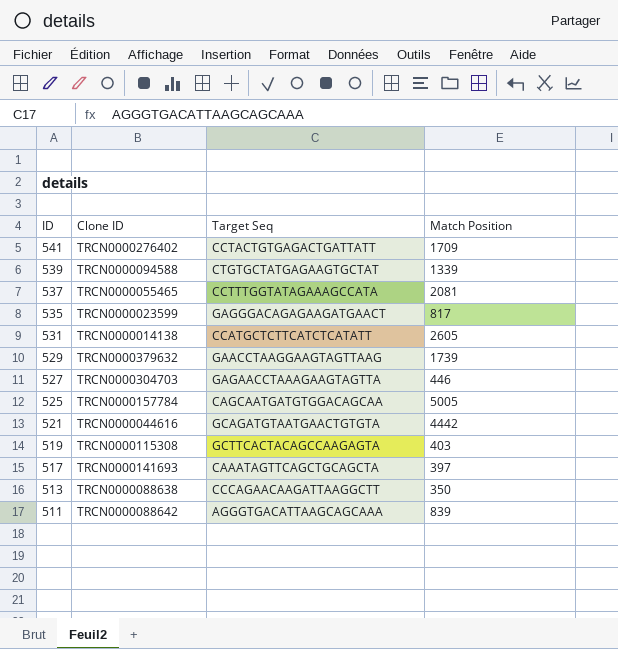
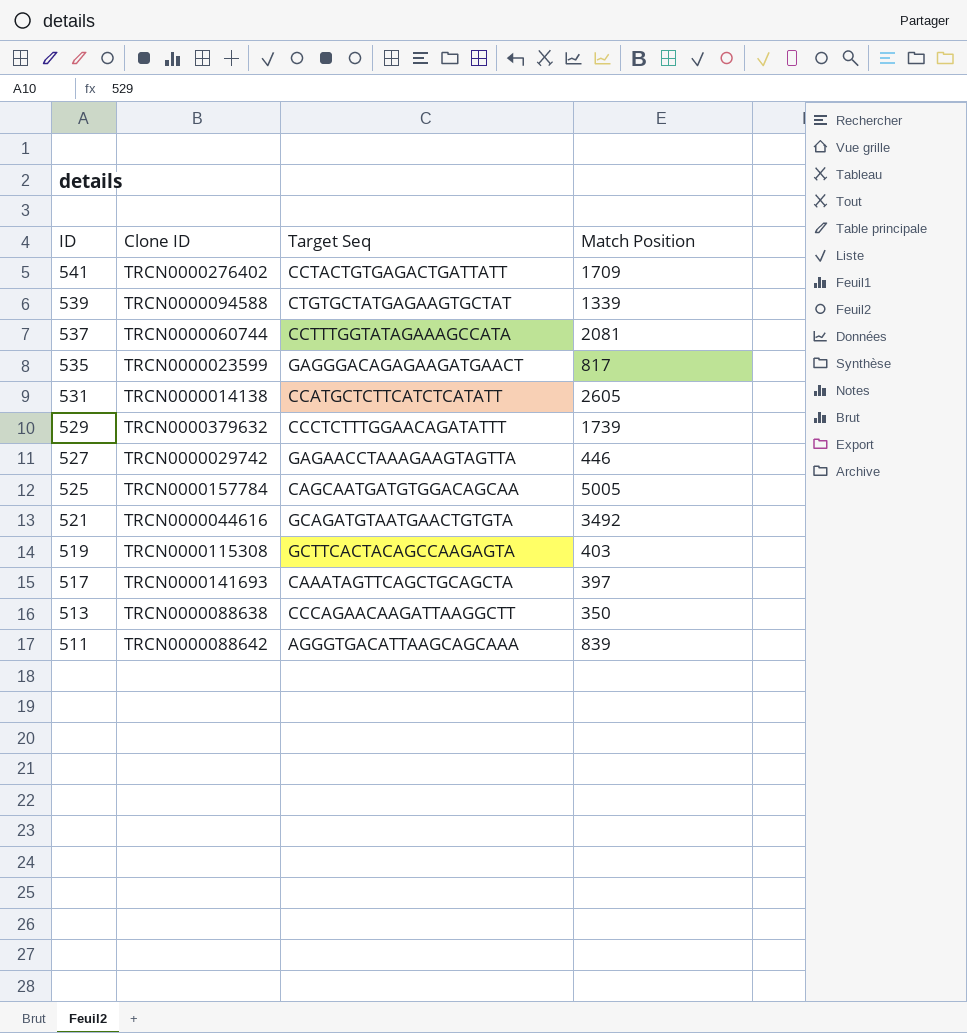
537 | Clone ID: TRCN0000055465 -> TRCN0000060744
529 | Target Seq: GAACCTAAGGAAGTAGTTAAG -> CCCTCTTTGGAACAGATATTT
527 | Clone ID: TRCN0000304703 -> TRCN0000029742
521 | Match Position: 4442 -> 3492

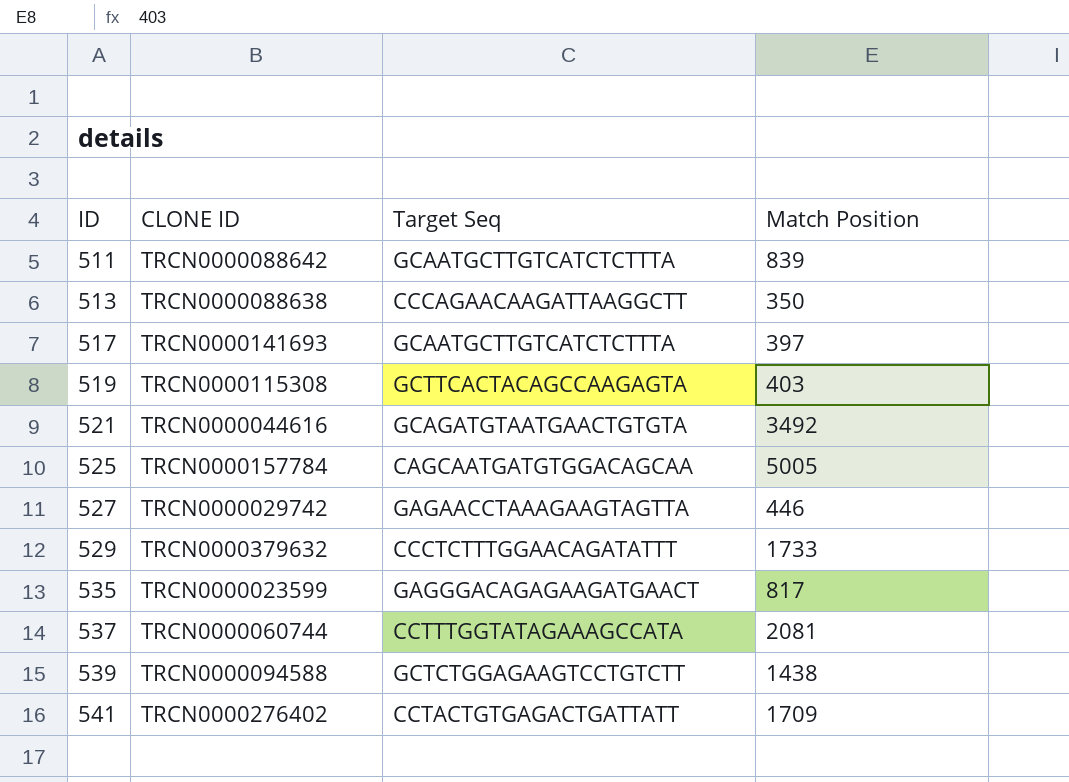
row order: ID descending -> ID ascending
column name: Clone ID -> CLONE ID
row 531: TRCN0000014138 | CCATGCTCTTCATCTCATATT | 2605 -> none
511 | Target Seq: AGGGTGACATTAAGCAGCAAA -> GCAATGCTTGTCATCTCTTTA
517 | Target Seq: CAAATAGTTCAGCTGCAGCTA -> GCAATGCTTGTCATCTCTTTA
529 | Match Position: 1739 -> 1733
539 | Target Seq: CTGTGCTATGAGAAGTGCTAT -> GCTCTGGAGAAGTCCTGTCTT
539 | Match Position: 1339 -> 1438

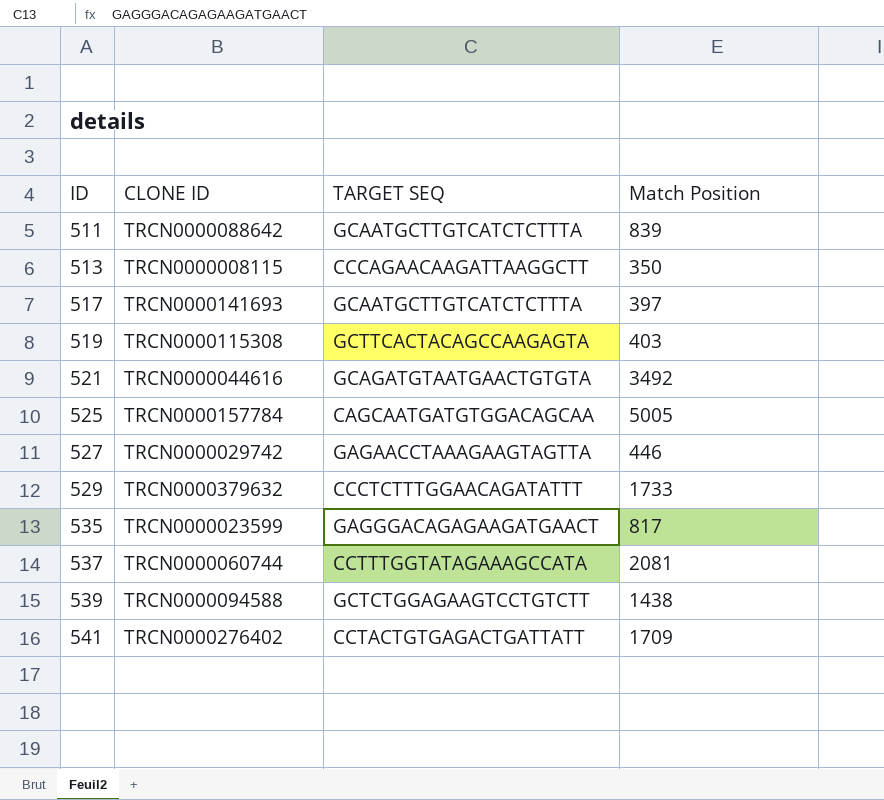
column name: Target Seq -> TARGET SEQ
513 | CLONE ID: TRCN0000088638 -> TRCN0000008115

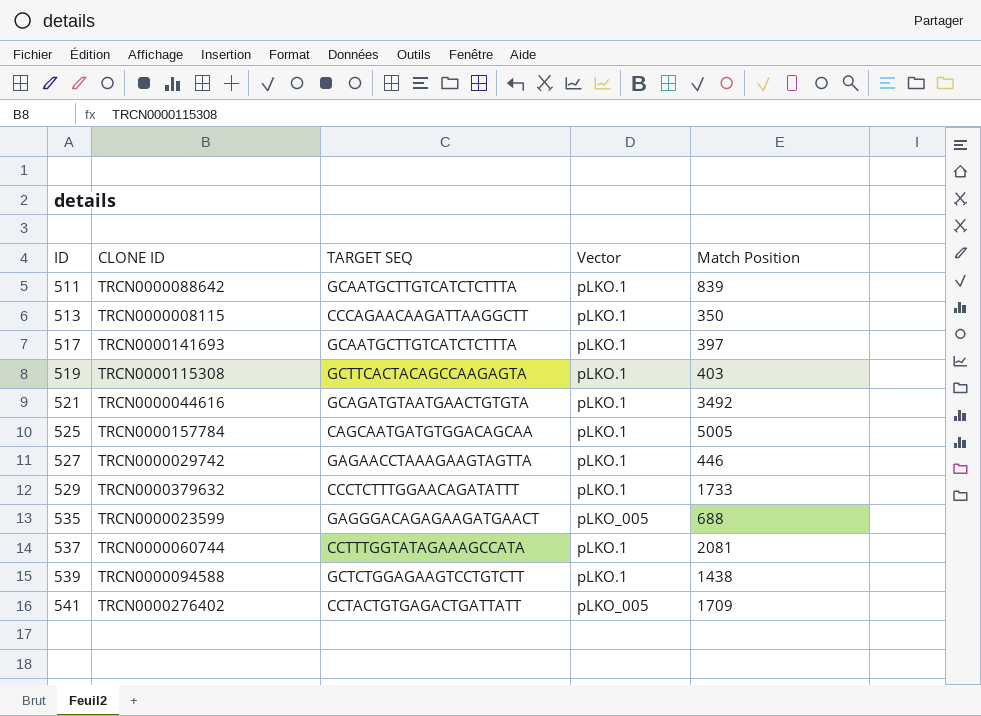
column Vector | position: none -> 4
535 | Match Position: 817 -> 688

